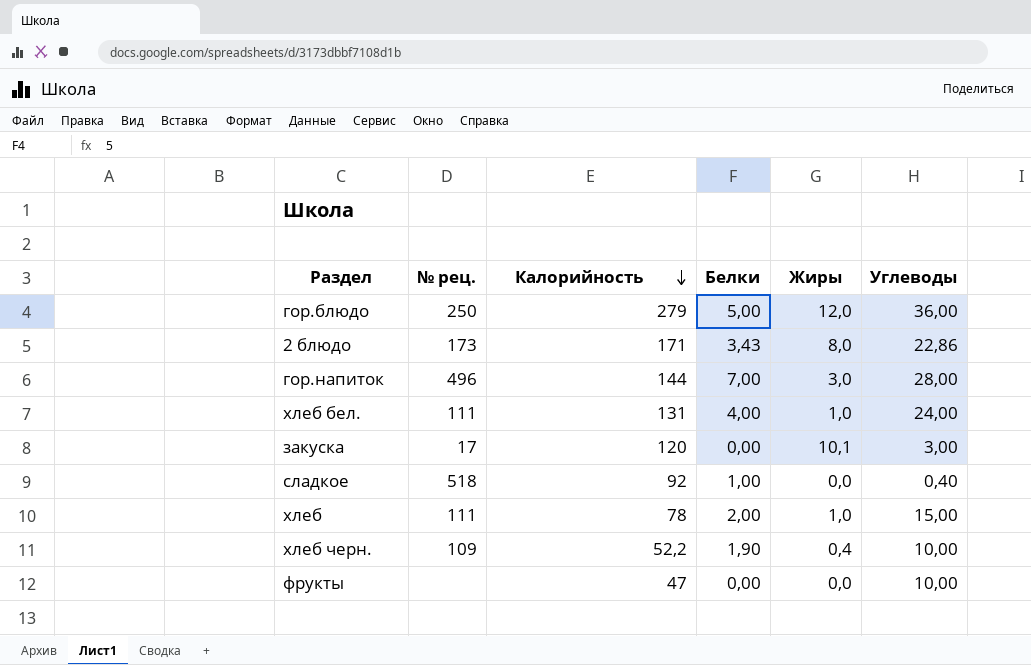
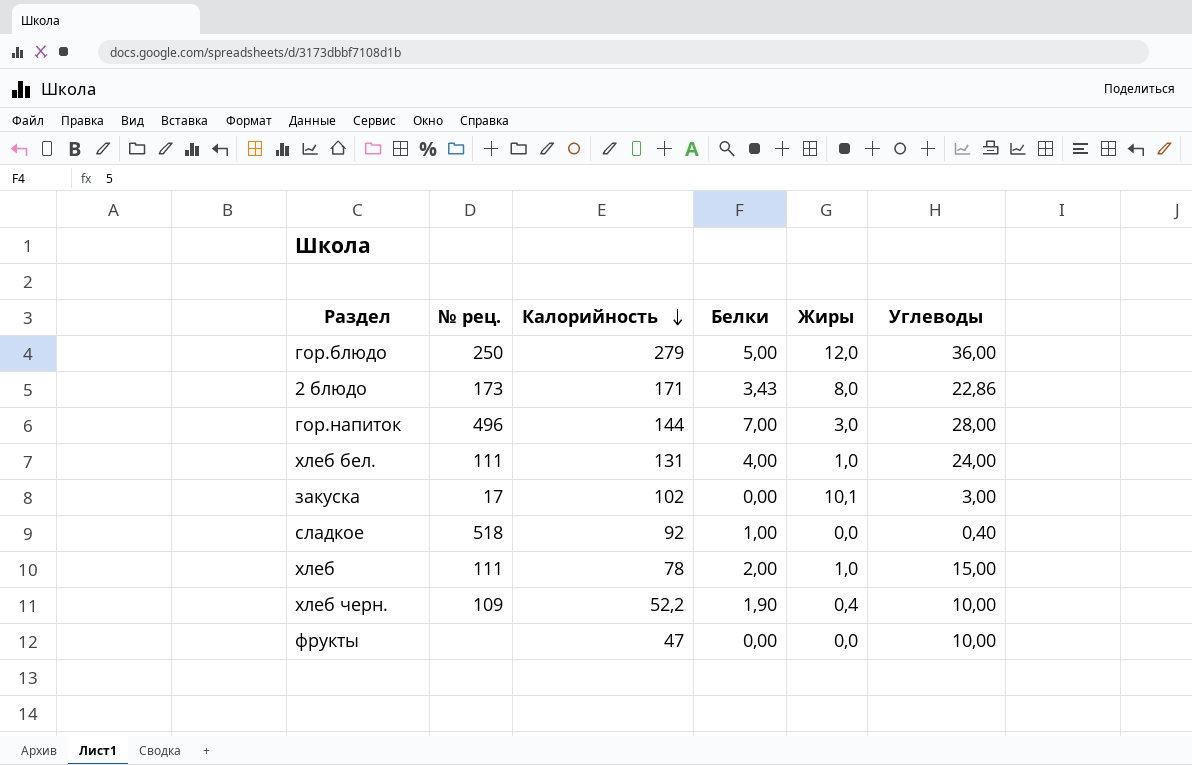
закуска | Калорийность: 120 -> 102

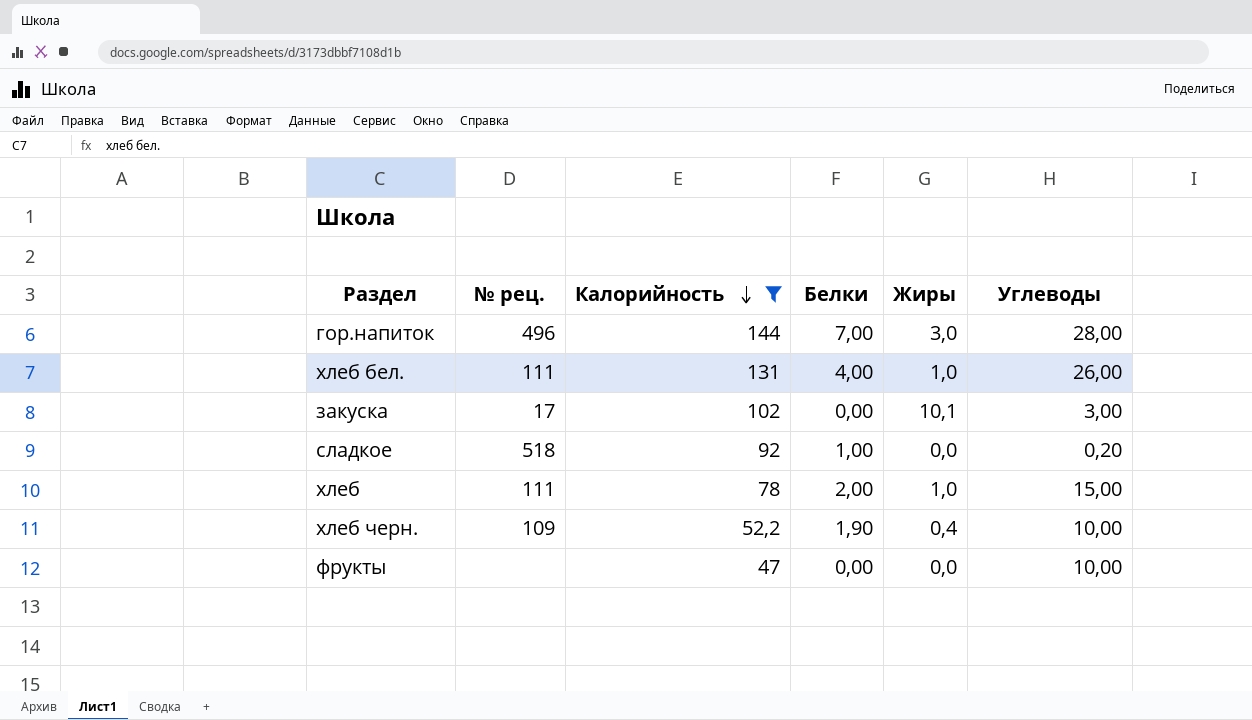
filter: none -> Калорийность <= 144
хлеб бел. | Углеводы: 24,00 -> 26,00
сладкое | Углеводы: 0,40 -> 0,20

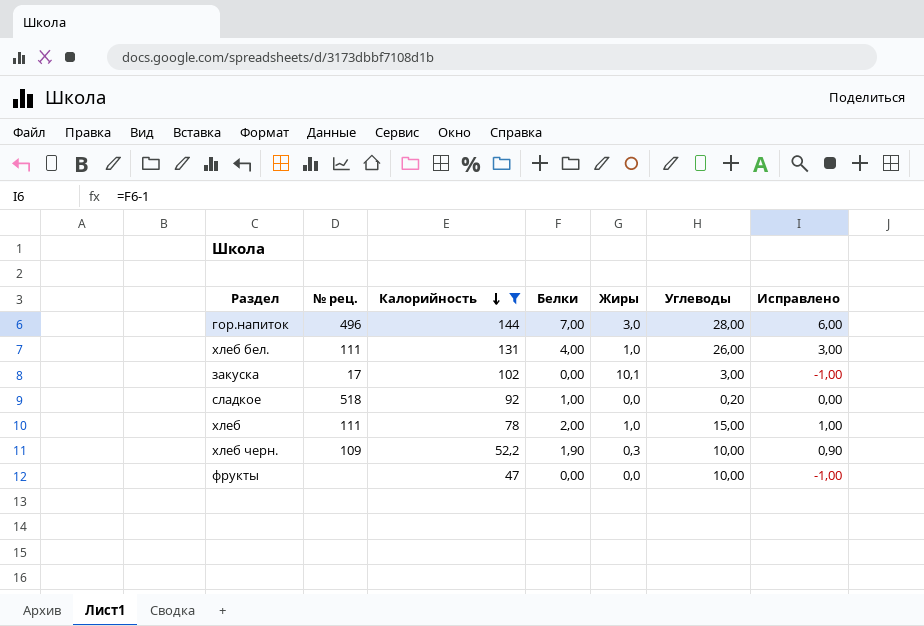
column Исправлено | formula: none -> [Белки] - 1
хлеб черн. | Жиры: 0,4 -> 0,3

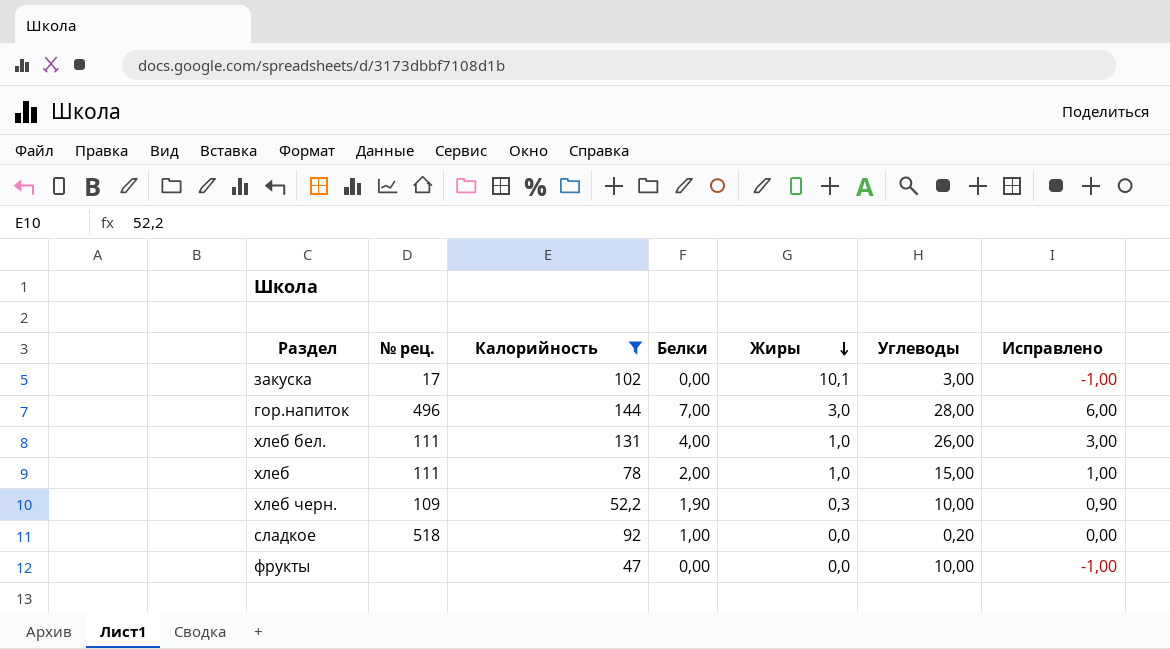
row order: Калорийность descending -> Жиры descending

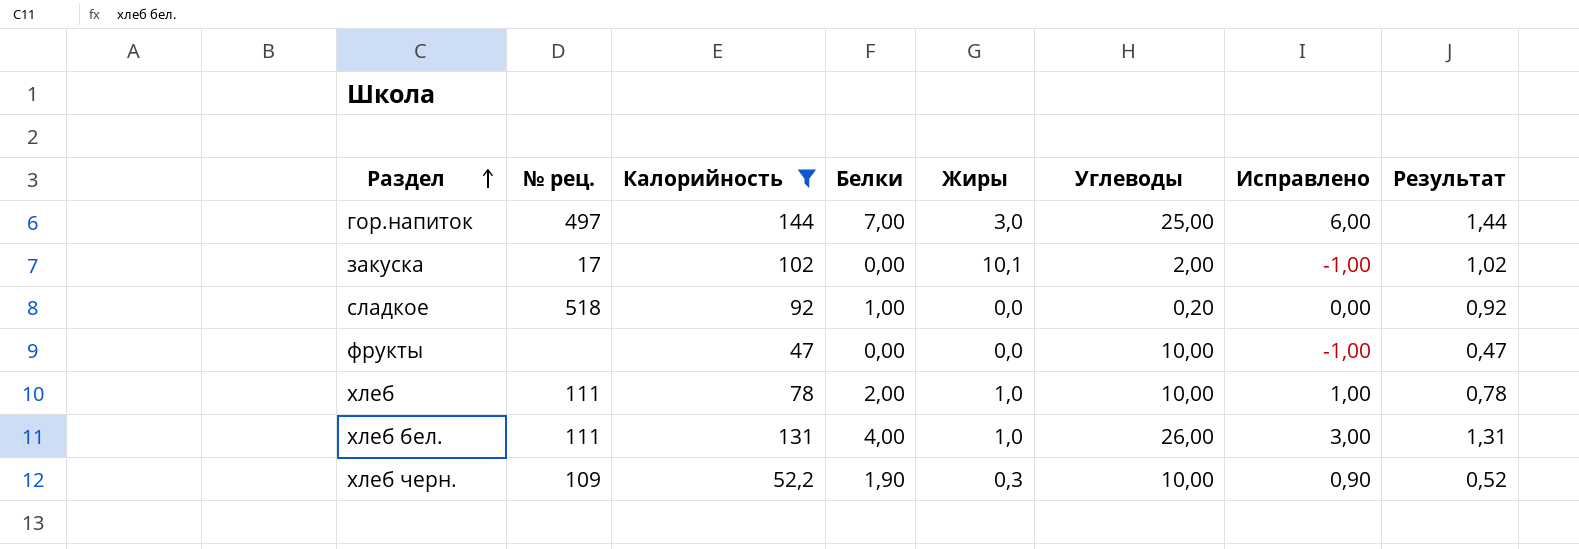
row order: Жиры descending -> Раздел ascending
column Результат | formula: none -> [Калорийность] * 0,01
гор.напиток | № рец.: 496 -> 497
гор.напиток | Углеводы: 28,00 -> 25,00
закуска | Углеводы: 3,00 -> 2,00
хлеб | Углеводы: 15,00 -> 10,00

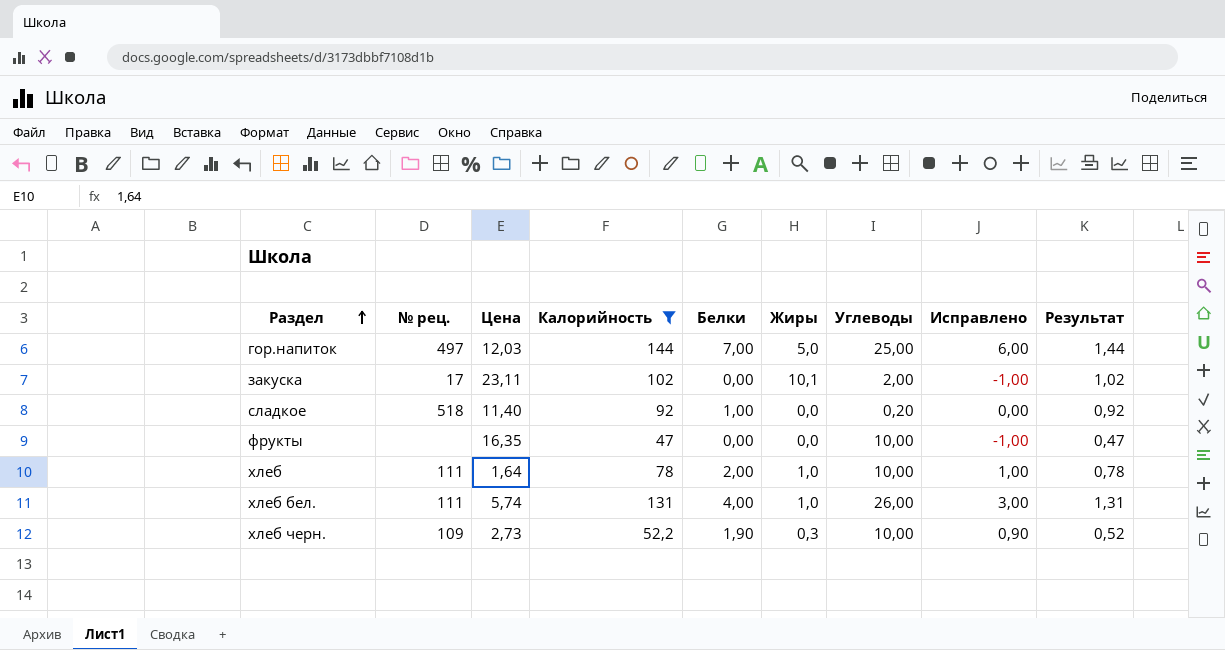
column Цена | position: none -> 3
гор.напиток | Жиры: 3,0 -> 5,0

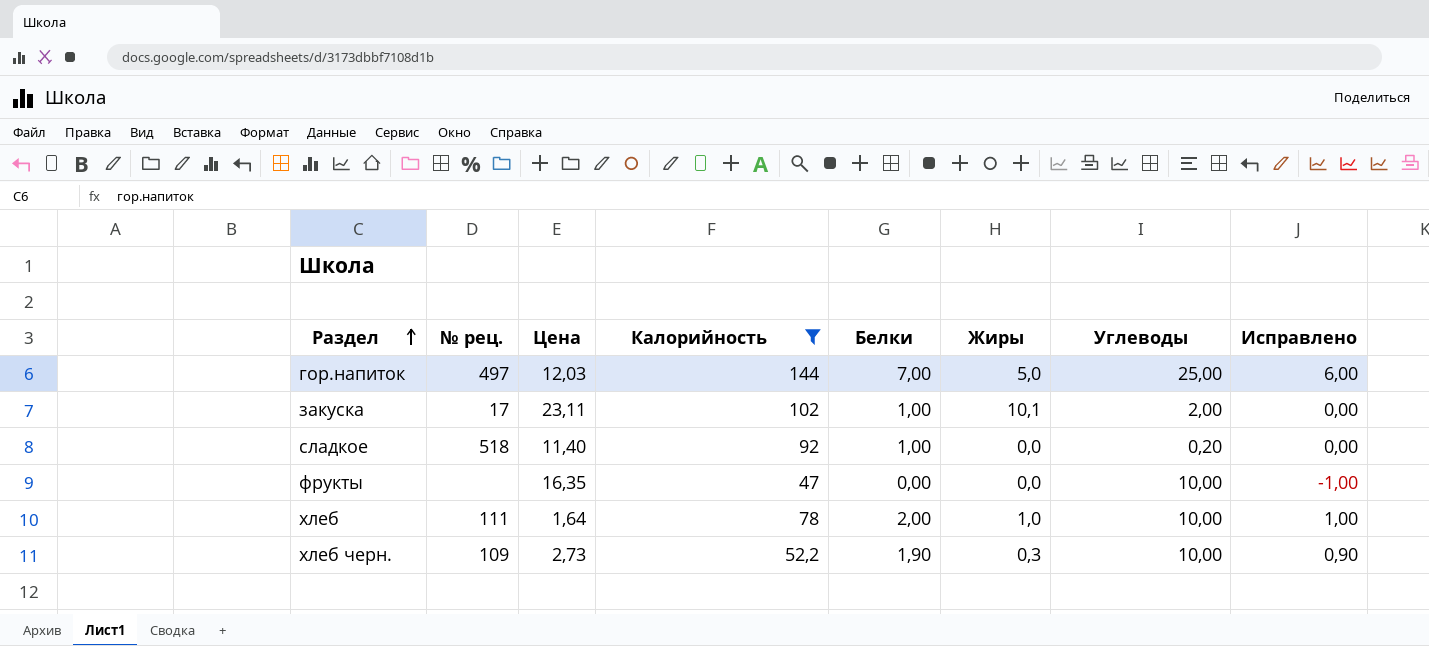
column Результат | formula: [Калорийность] * 0,01 -> none
row хлеб бел.: 111 | 5,74 | 131 | 4,00 | 1,0 | 26,00 | 3,00 | 1,31 -> none
закуска | Белки: 0,00 -> 1,00
закуска | Исправлено: -1,00 -> 0,00

